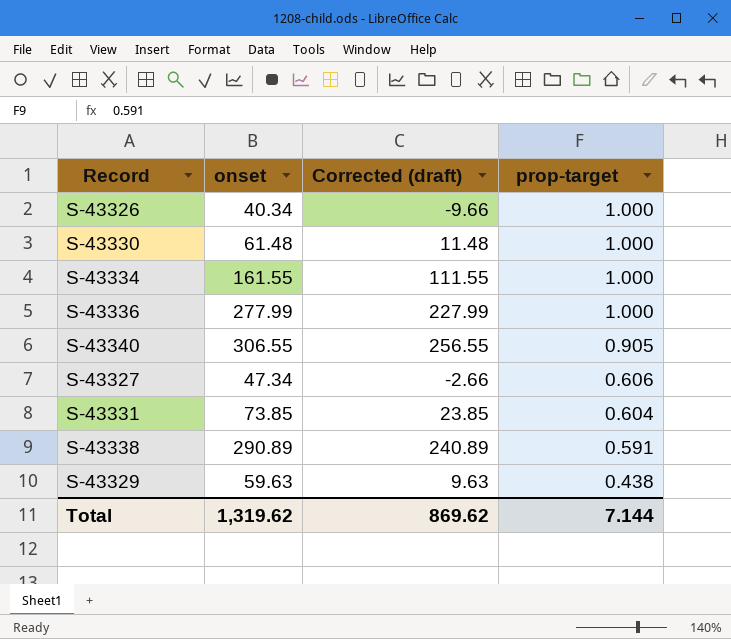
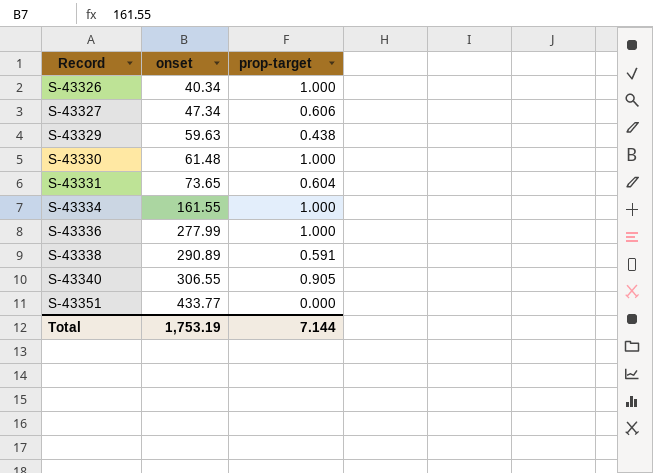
row order: prop-target descending -> Record ascending
column Corrected (draft) | formula: [onset] - 50 -> none
S-43331 | onset: 73.85 -> 73.65
row S-43351: none -> 433.77 | 0.000
Total | onset: 1,319.62 -> 1,753.19

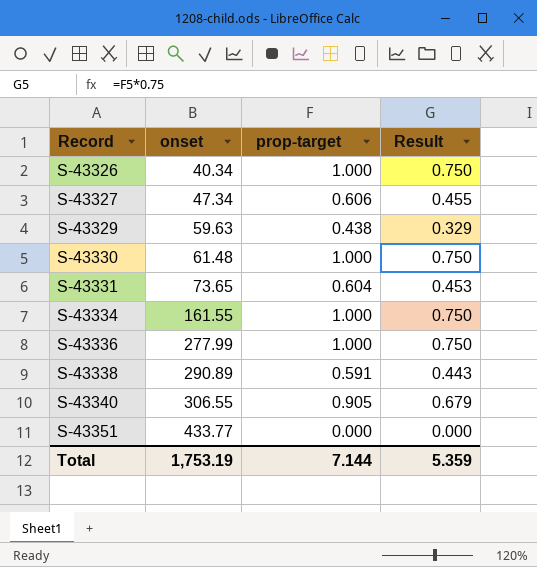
column Result | formula: none -> [prop-target] * 0.75

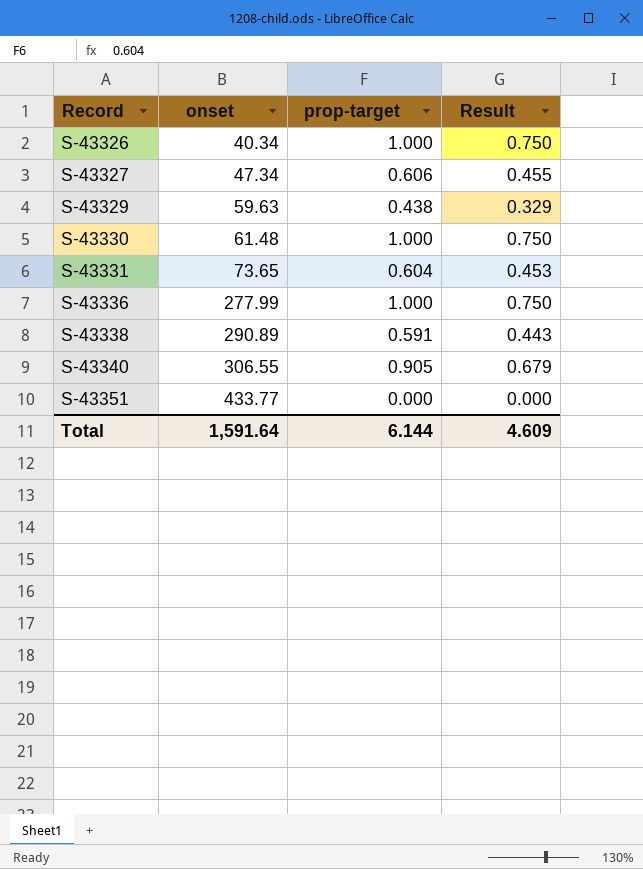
row S-43334: 161.55 | 1.000 | 0.750 -> none
Total | onset: 1,753.19 -> 1,591.64
Total | prop-target: 7.144 -> 6.144
Total | Result: 5.359 -> 4.609

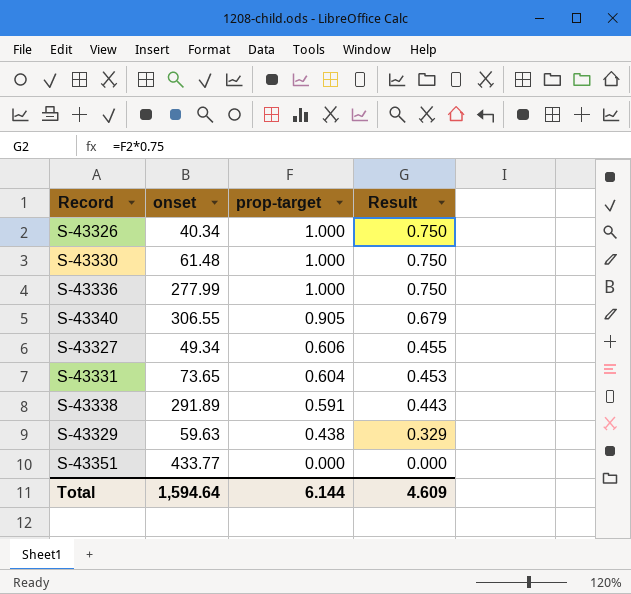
row order: Record ascending -> prop-target descending
S-43327 | onset: 47.34 -> 49.34
S-43338 | onset: 290.89 -> 291.89
Total | onset: 1,591.64 -> 1,594.64

